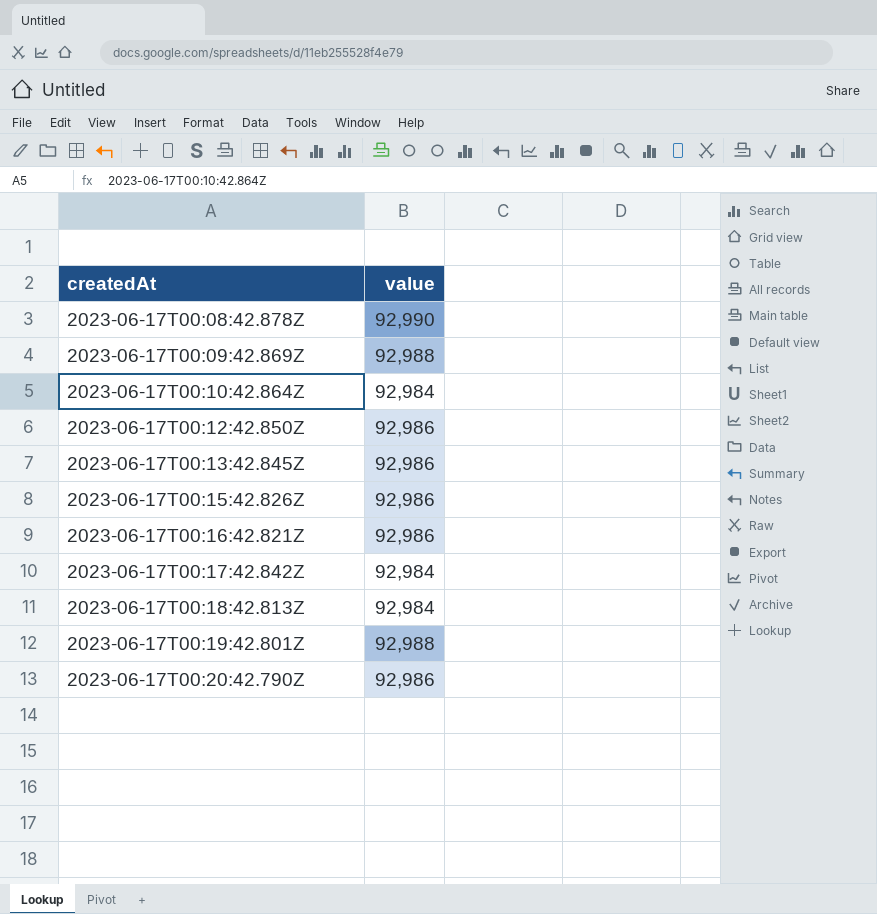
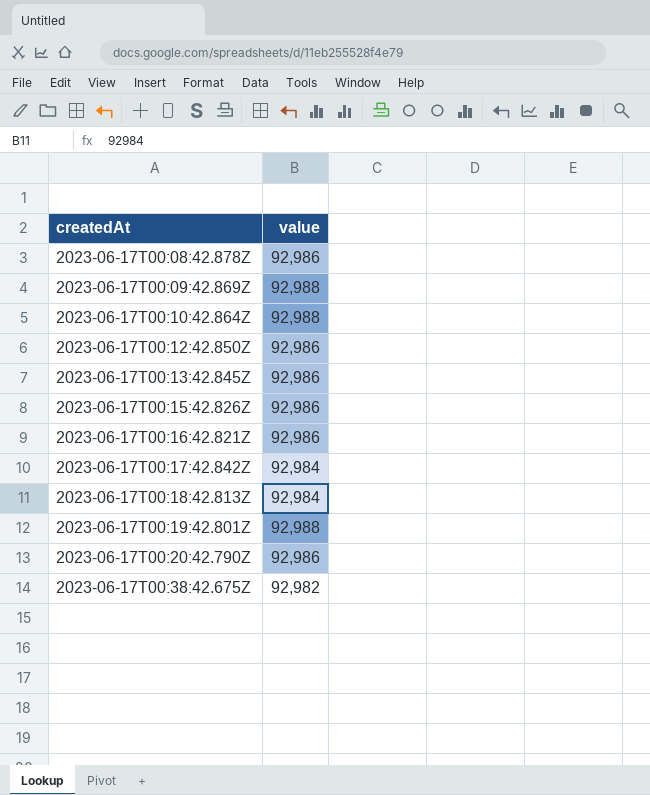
2023-06-17T00:08:42.878Z | value: 92,990 -> 92,986
2023-06-17T00:10:42.864Z | value: 92,984 -> 92,988
row 2023-06-17T00:38:42.675Z: none -> 92,982

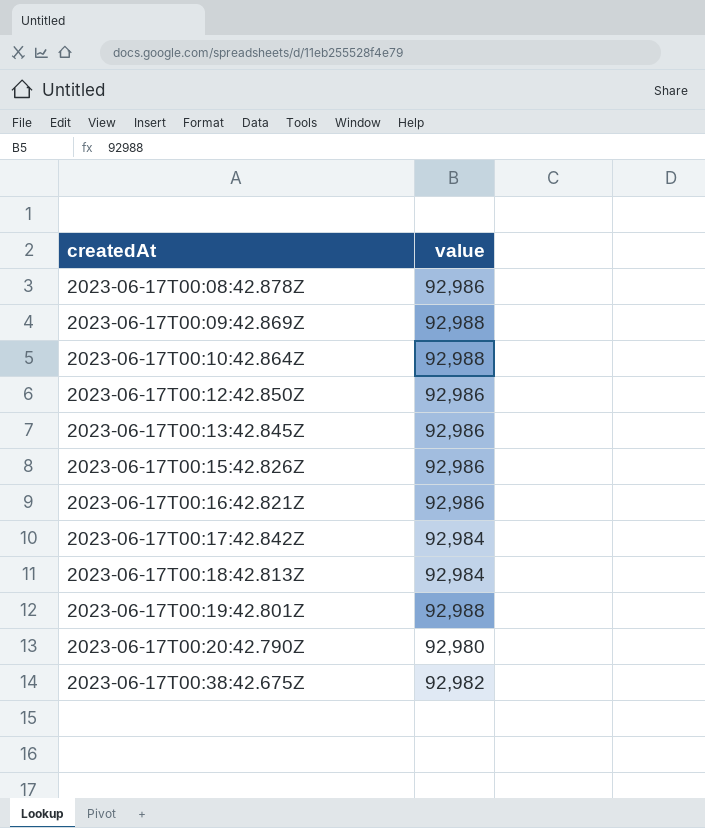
2023-06-17T00:20:42.790Z | value: 92,986 -> 92,980

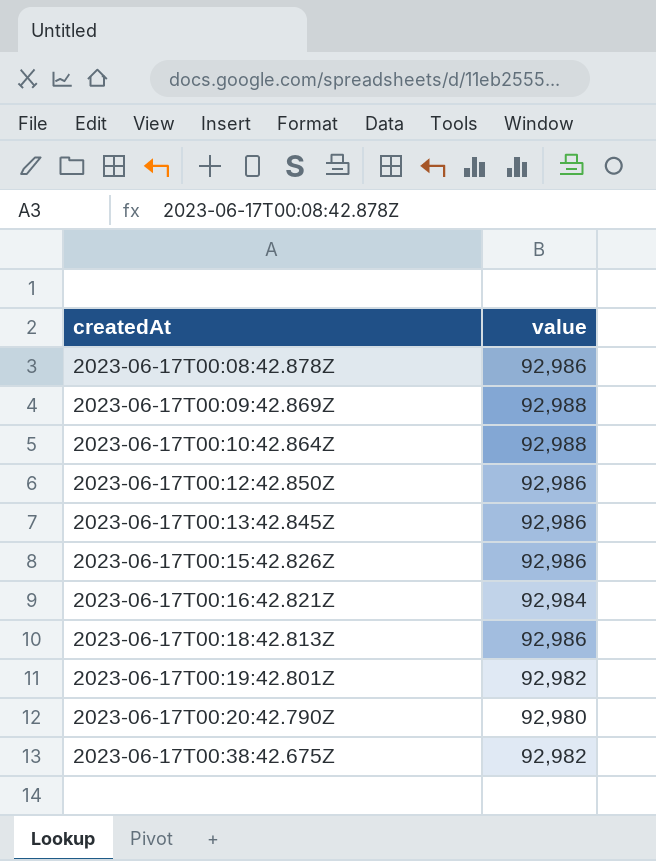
row 2023-06-17T00:17:42.842Z: 92,984 -> none
2023-06-17T00:16:42.821Z | value: 92,986 -> 92,984
2023-06-17T00:18:42.813Z | value: 92,984 -> 92,986
2023-06-17T00:19:42.801Z | value: 92,988 -> 92,982

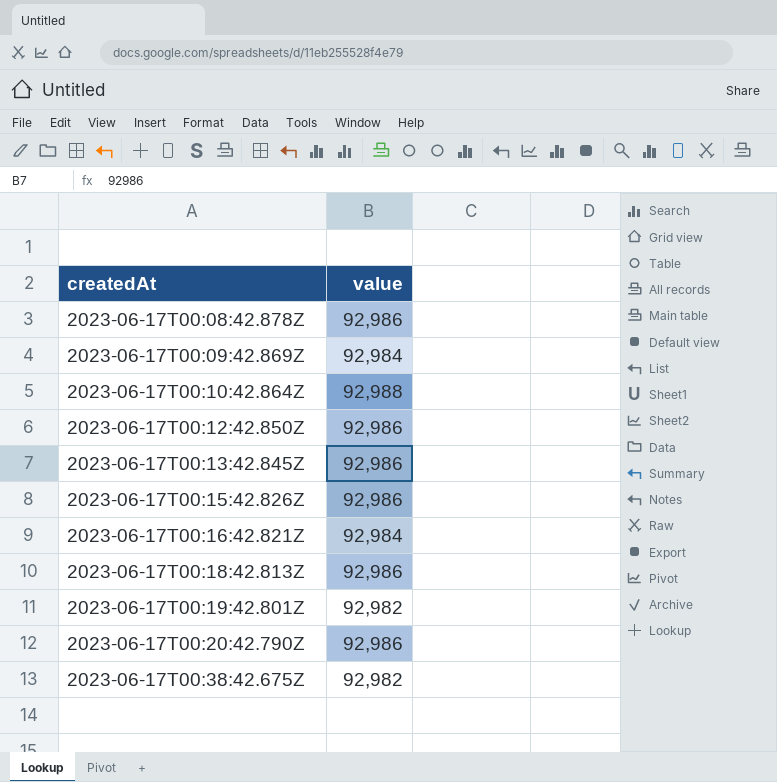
2023-06-17T00:09:42.869Z | value: 92,988 -> 92,984
2023-06-17T00:20:42.790Z | value: 92,980 -> 92,986

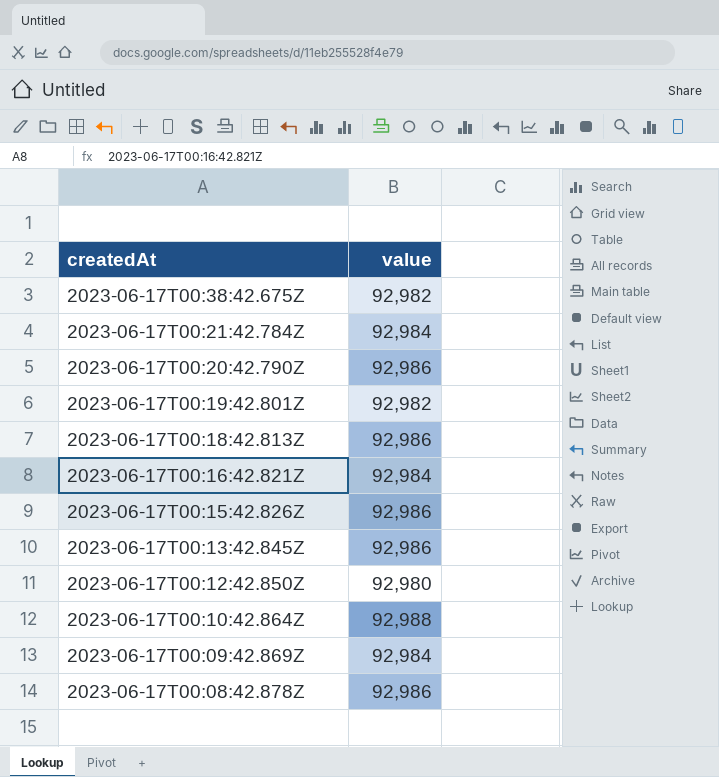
row order: createdAt ascending -> createdAt descending
row 2023-06-17T00:21:42.784Z: none -> 92,984
2023-06-17T00:12:42.850Z | value: 92,986 -> 92,980

